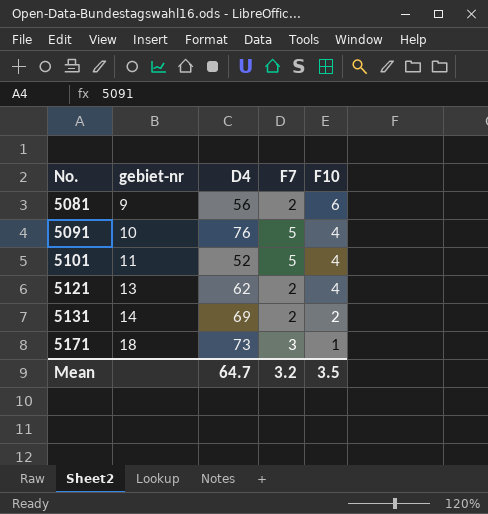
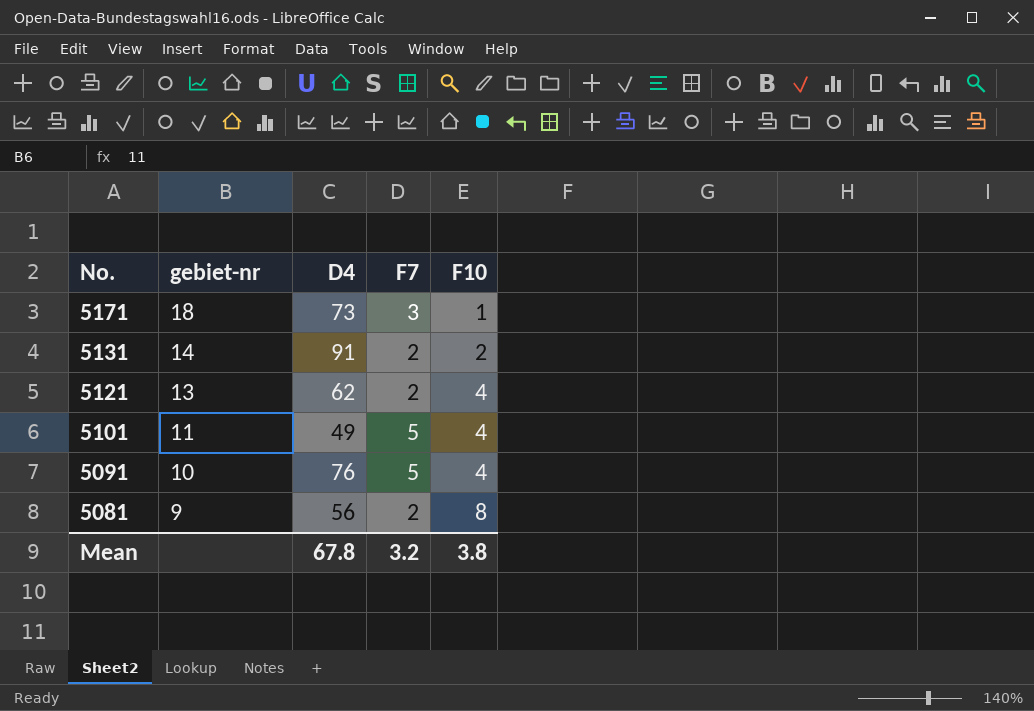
row order: No. ascending -> No. descending
5131 | D4: 69 -> 91
5101 | D4: 52 -> 49
5081 | F10: 6 -> 8
Mean | D4: 64.7 -> 67.8
Mean | F10: 3.5 -> 3.8

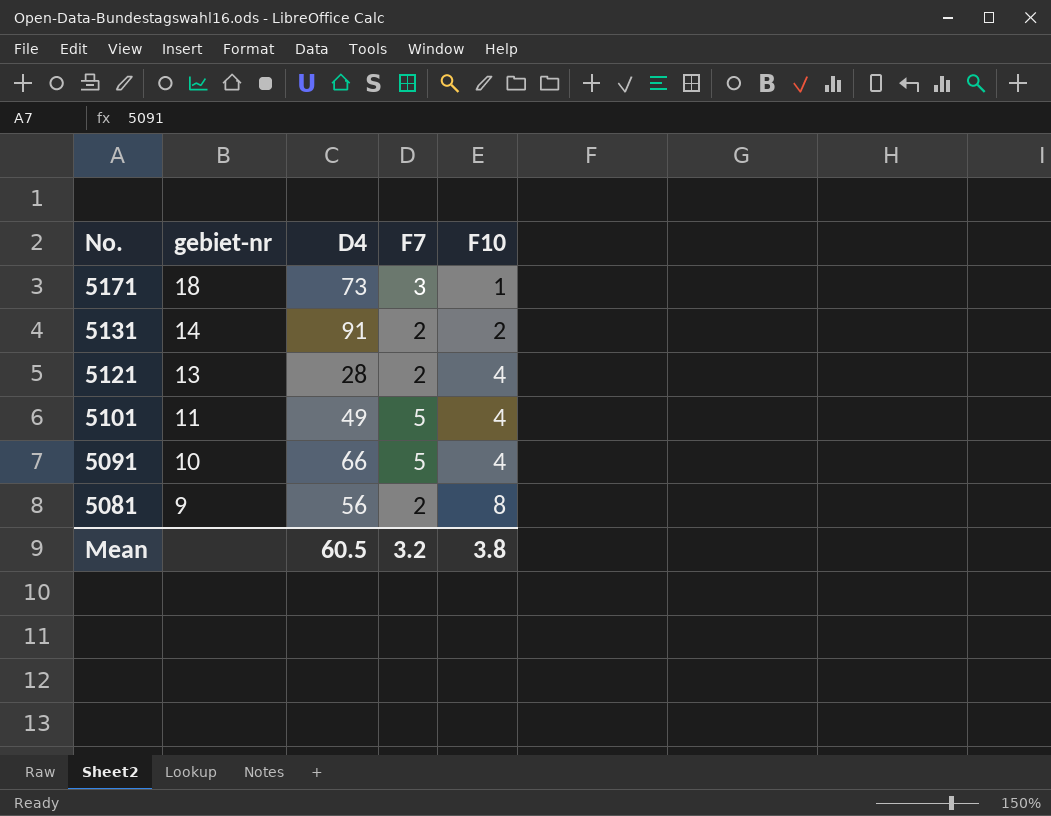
5121 | D4: 62 -> 28
5091 | D4: 76 -> 66
Mean | D4: 67.8 -> 60.5

